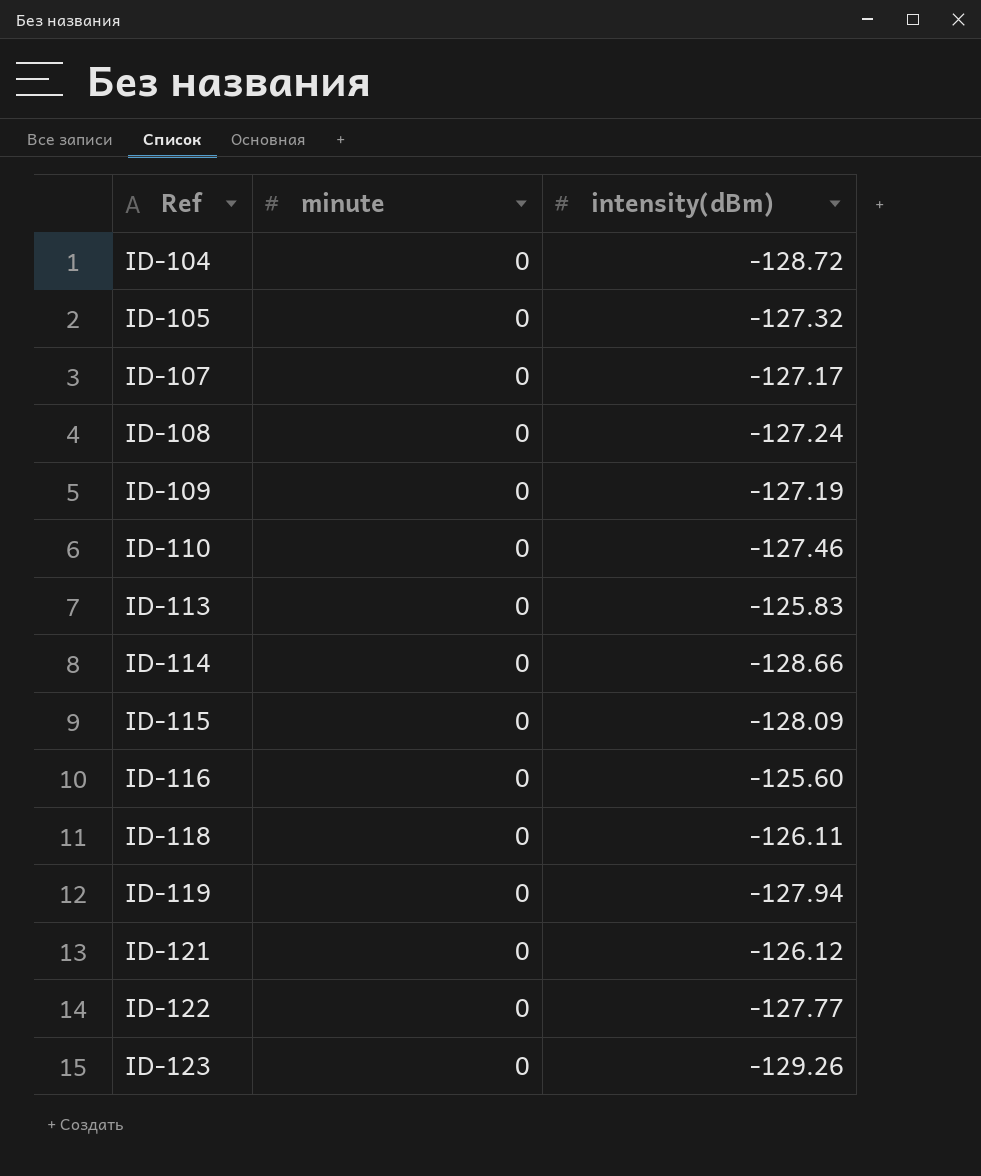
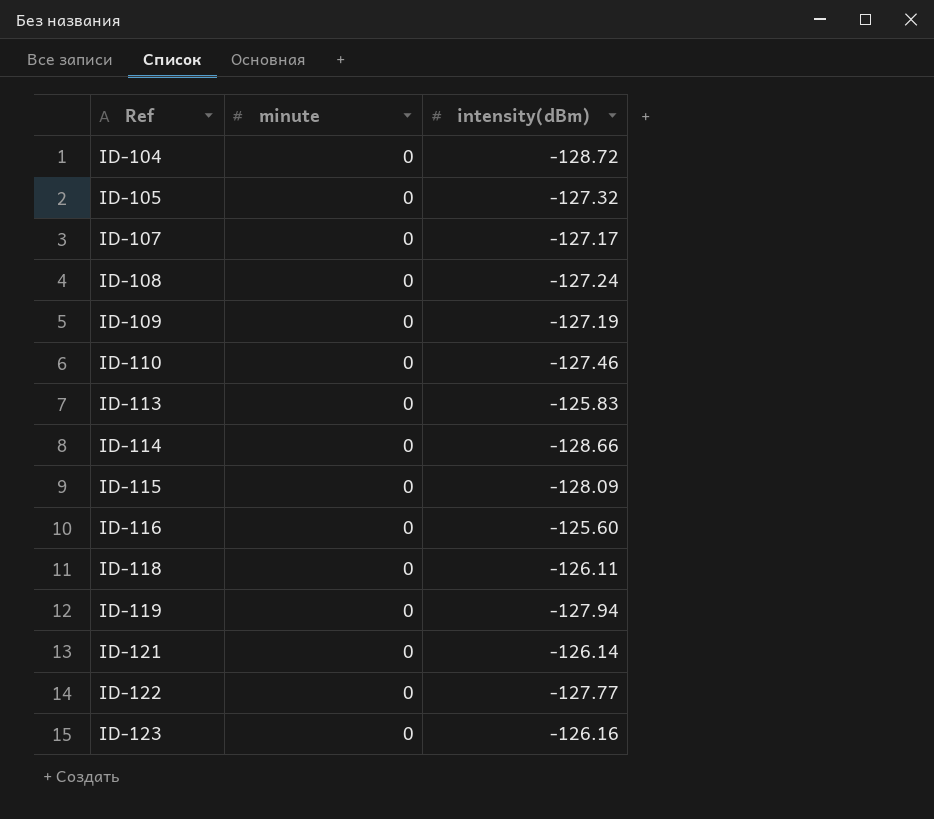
ID-121 | intensity(dBm): -126.12 -> -126.14
ID-123 | intensity(dBm): -129.26 -> -126.16

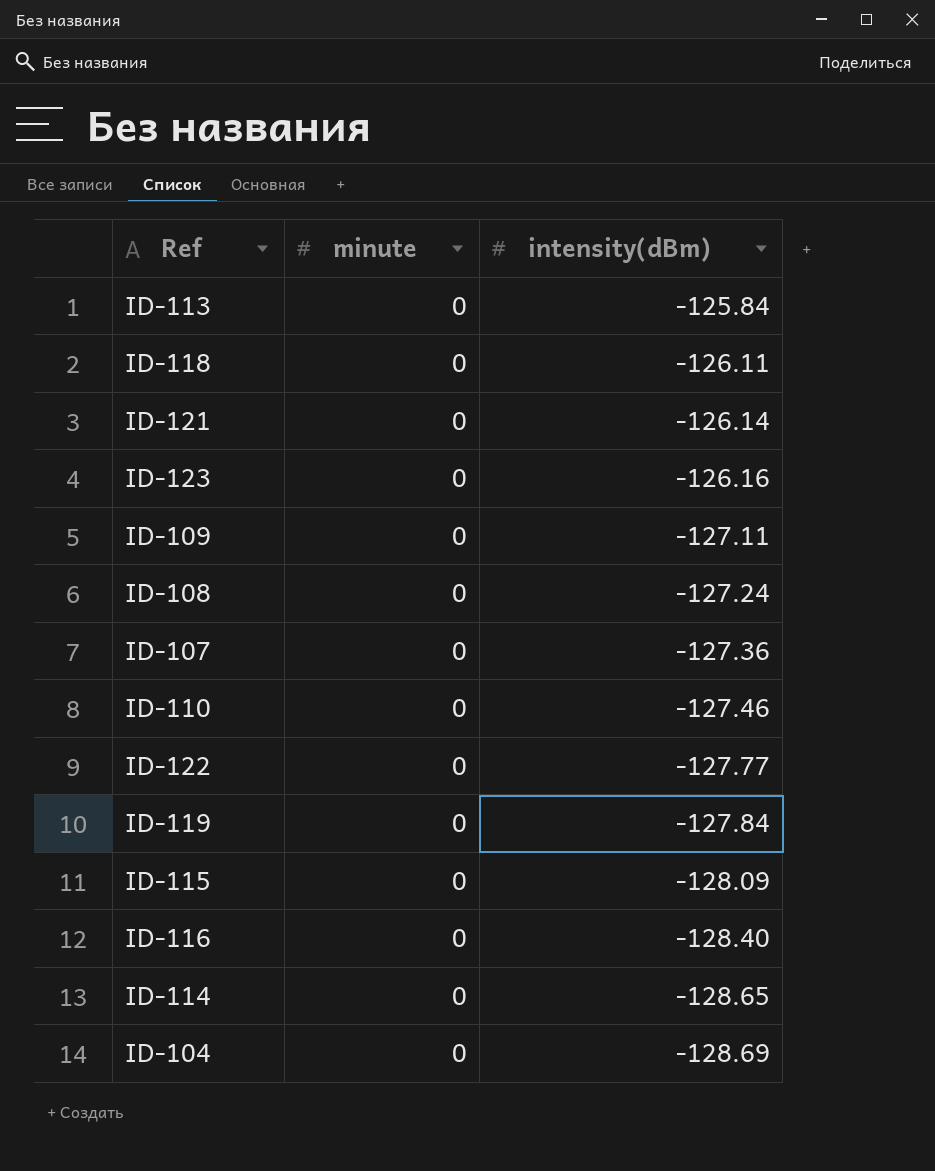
row order: Ref ascending -> intensity(dBm) descending
row ID-105: 0 | -127.32 -> none
ID-113 | intensity(dBm): -125.83 -> -125.84
ID-109 | intensity(dBm): -127.19 -> -127.11
ID-107 | intensity(dBm): -127.17 -> -127.36
ID-119 | intensity(dBm): -127.94 -> -127.84
ID-116 | intensity(dBm): -125.60 -> -128.40
ID-114 | intensity(dBm): -128.66 -> -128.65
ID-104 | intensity(dBm): -128.72 -> -128.69

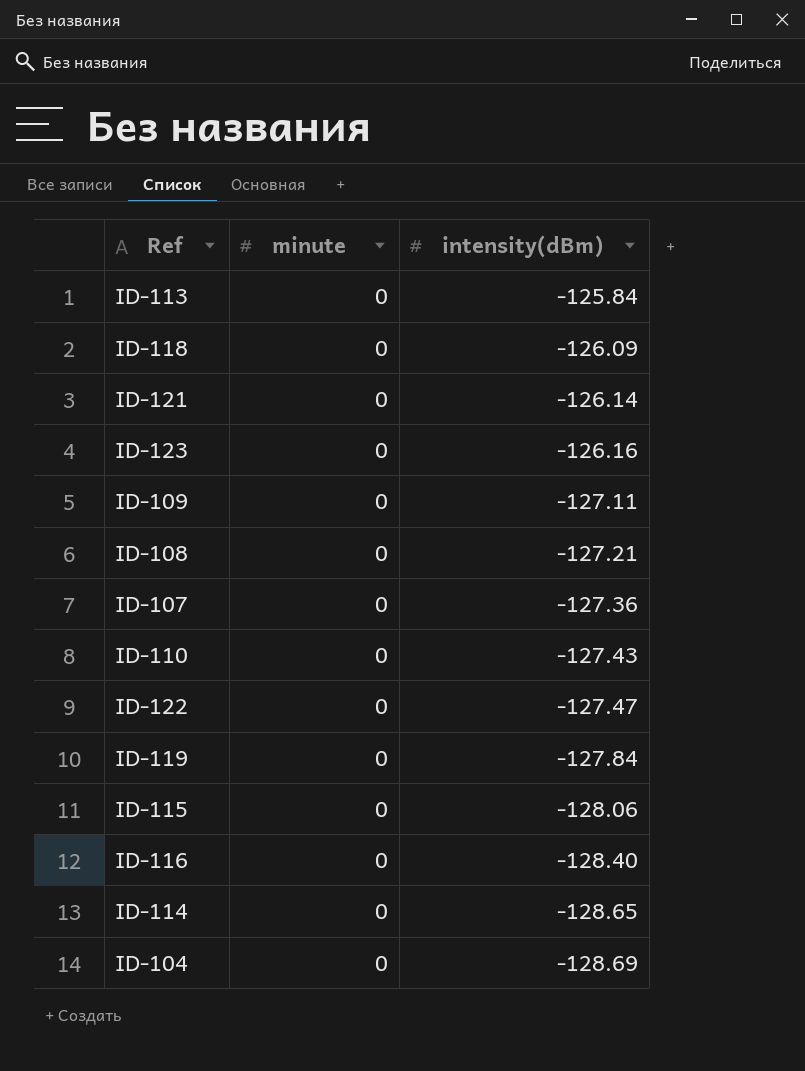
ID-118 | intensity(dBm): -126.11 -> -126.09
ID-108 | intensity(dBm): -127.24 -> -127.21
ID-110 | intensity(dBm): -127.46 -> -127.43
ID-122 | intensity(dBm): -127.77 -> -127.47
ID-115 | intensity(dBm): -128.09 -> -128.06

